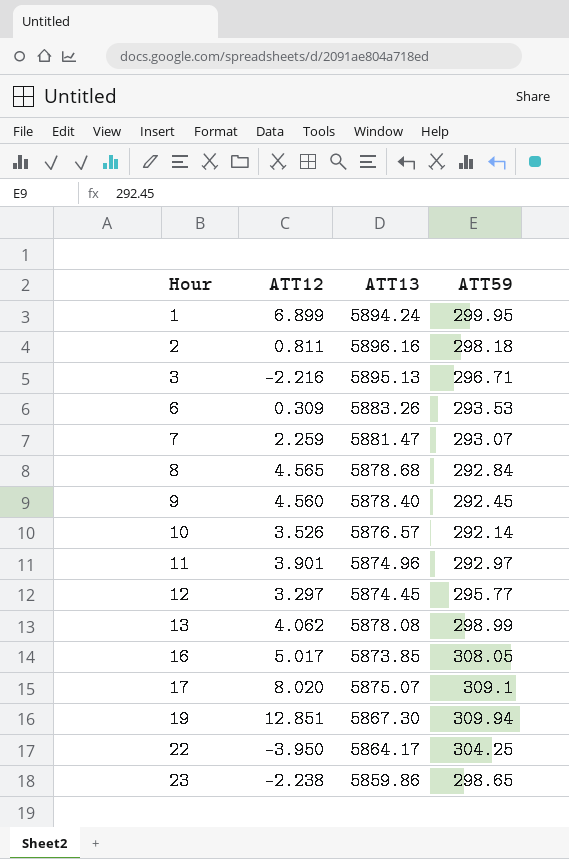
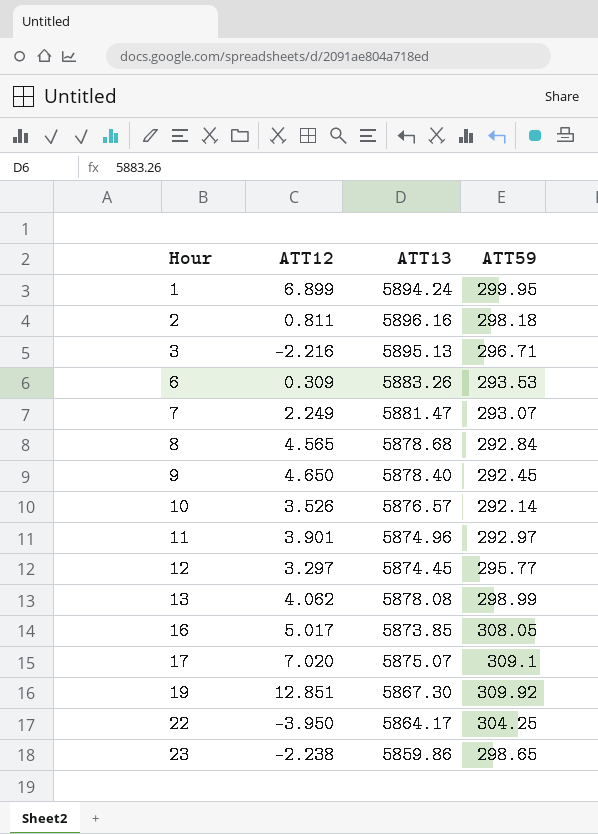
7 | ATT12: 2.259 -> 2.249
9 | ATT12: 4.560 -> 4.650
17 | ATT12: 8.020 -> 7.020
19 | ATT59: 309.94 -> 309.92

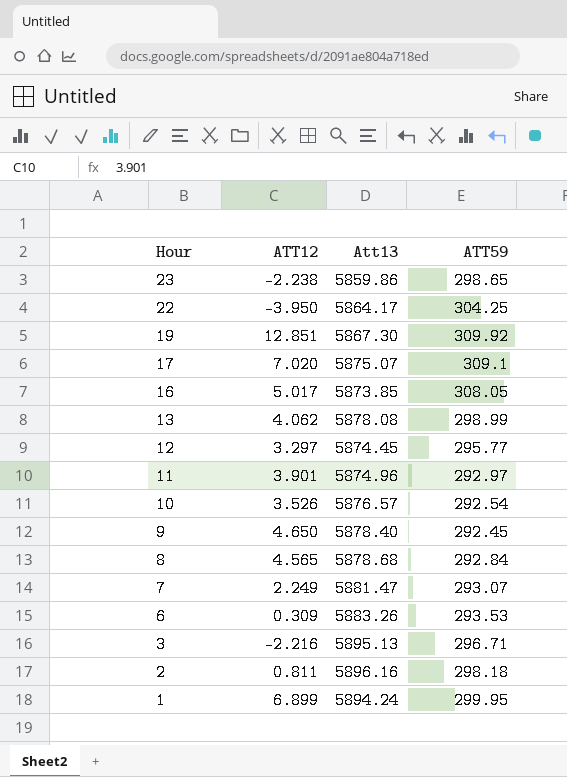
row order: Hour ascending -> Hour descending
column name: ATT13 -> Att13
10 | ATT59: 292.14 -> 292.54

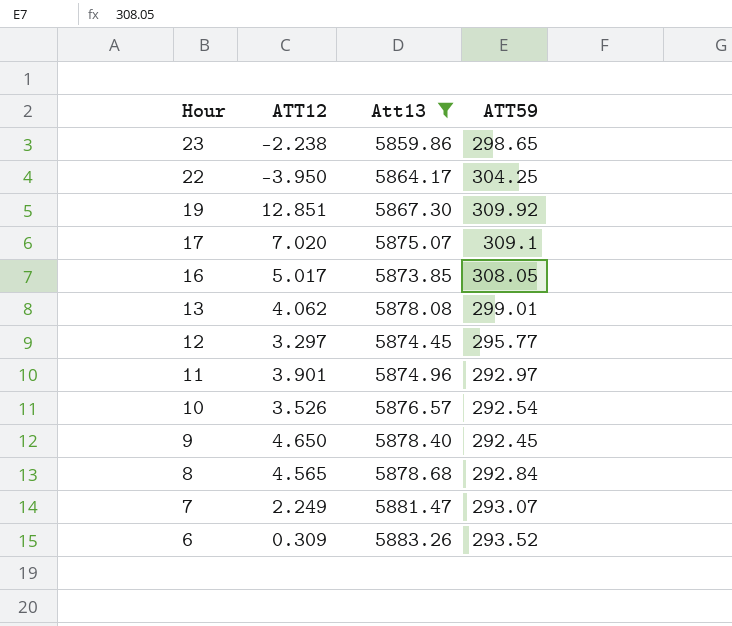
filter: none -> Att13 <= 5883.26
13 | ATT59: 298.99 -> 299.01
6 | ATT59: 293.53 -> 293.52

